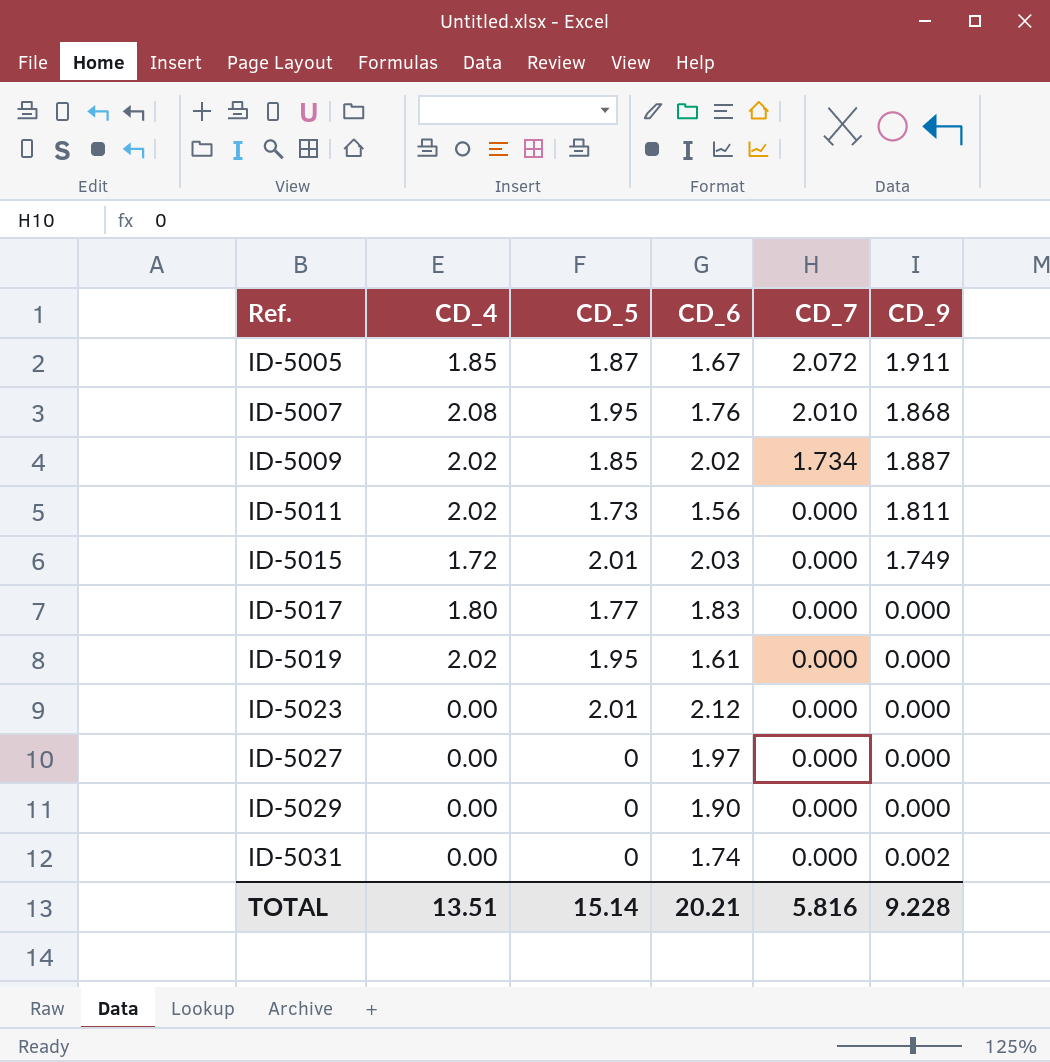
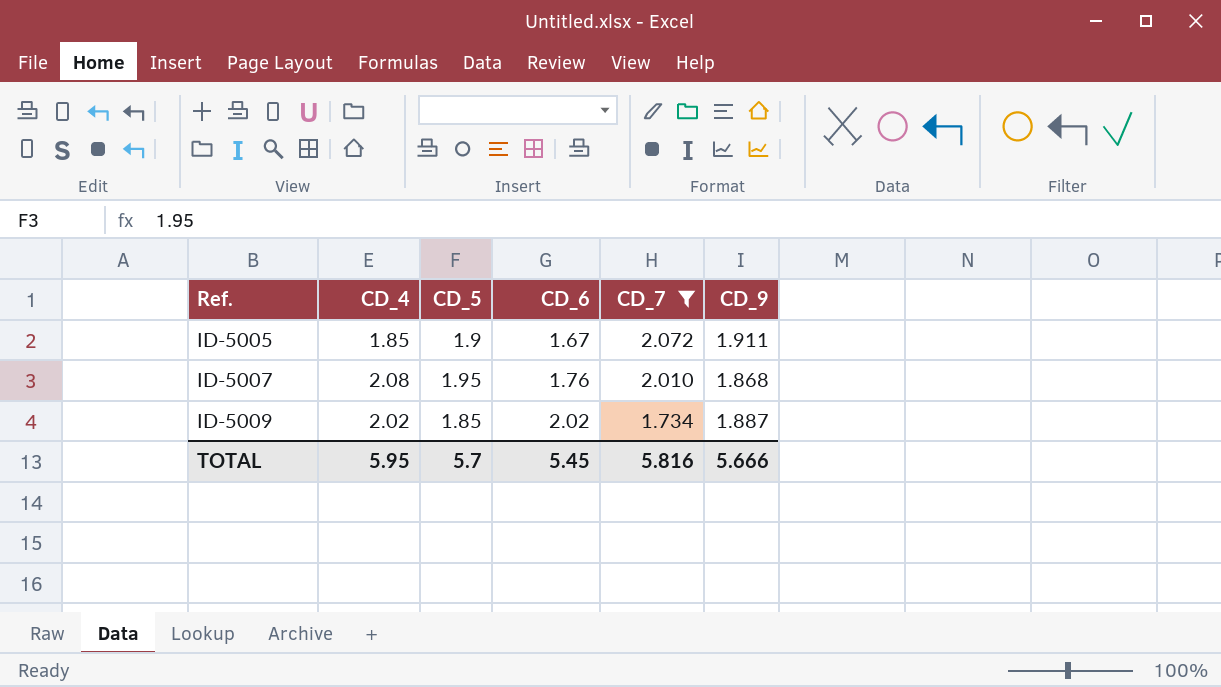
filter: none -> CD_7 != 0.000
ID-5005 | CD_5: 1.87 -> 1.9
TOTAL | CD_4: 13.51 -> 5.95
TOTAL | CD_5: 15.14 -> 5.7
TOTAL | CD_6: 20.21 -> 5.45
TOTAL | CD_9: 9.228 -> 5.666

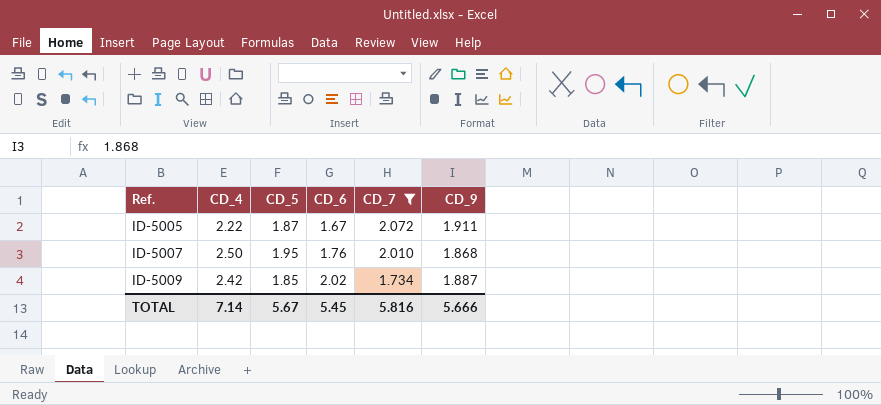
ID-5005 | CD_4: 1.85 -> 2.22
ID-5005 | CD_5: 1.9 -> 1.87
ID-5007 | CD_4: 2.08 -> 2.50
ID-5009 | CD_4: 2.02 -> 2.42
TOTAL | CD_4: 5.95 -> 7.14
TOTAL | CD_5: 5.7 -> 5.67

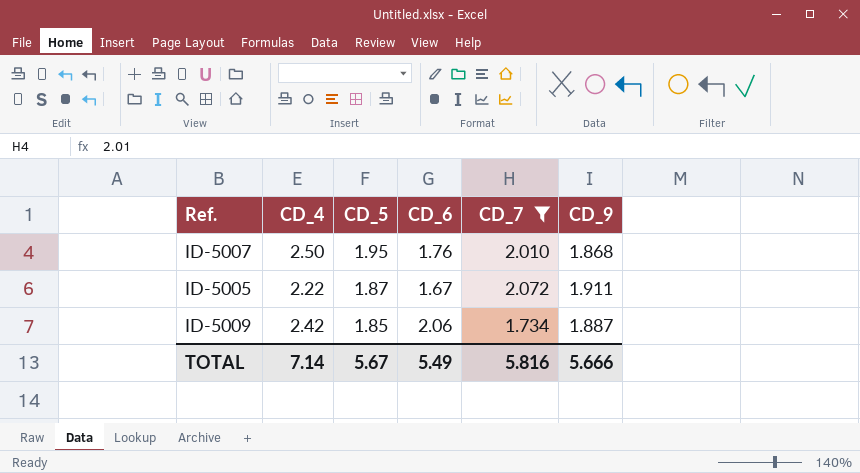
row order: Ref. ascending -> CD_5 descending
ID-5009 | CD_6: 2.02 -> 2.06
TOTAL | CD_6: 5.45 -> 5.49

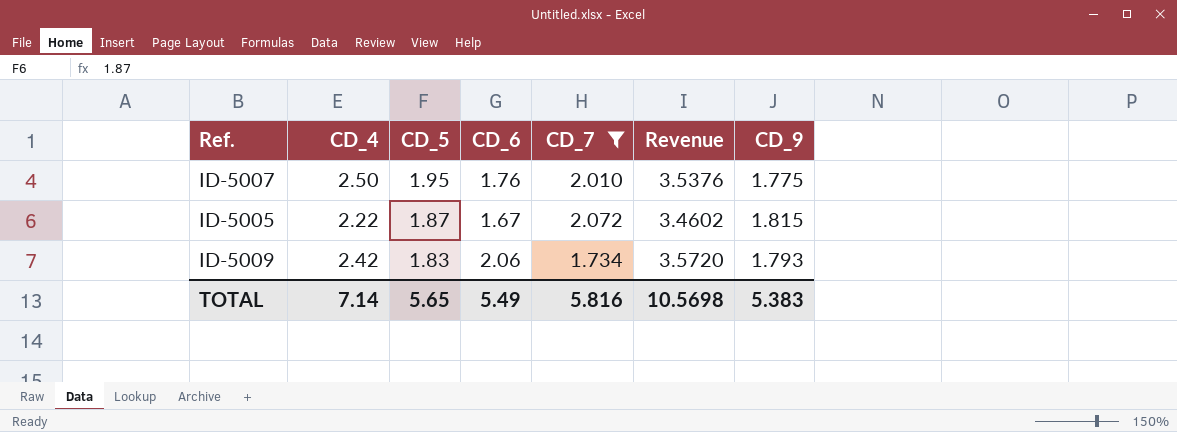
column Revenue | formula: none -> [CD_6] * [CD_7]
ID-5007 | CD_9: 1.868 -> 1.775
ID-5005 | CD_9: 1.911 -> 1.815
ID-5009 | CD_5: 1.85 -> 1.83
ID-5009 | CD_9: 1.887 -> 1.793
TOTAL | CD_5: 5.67 -> 5.65
TOTAL | CD_9: 5.666 -> 5.383

